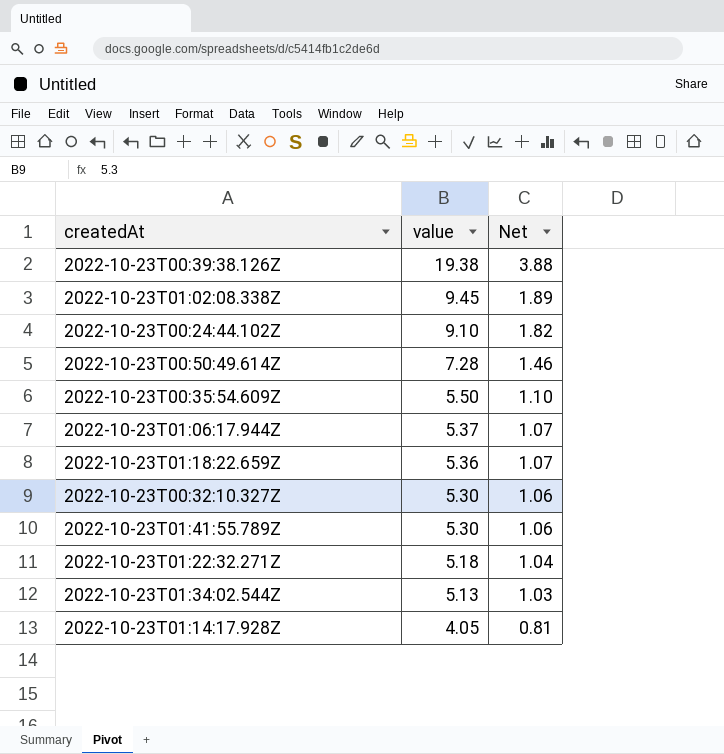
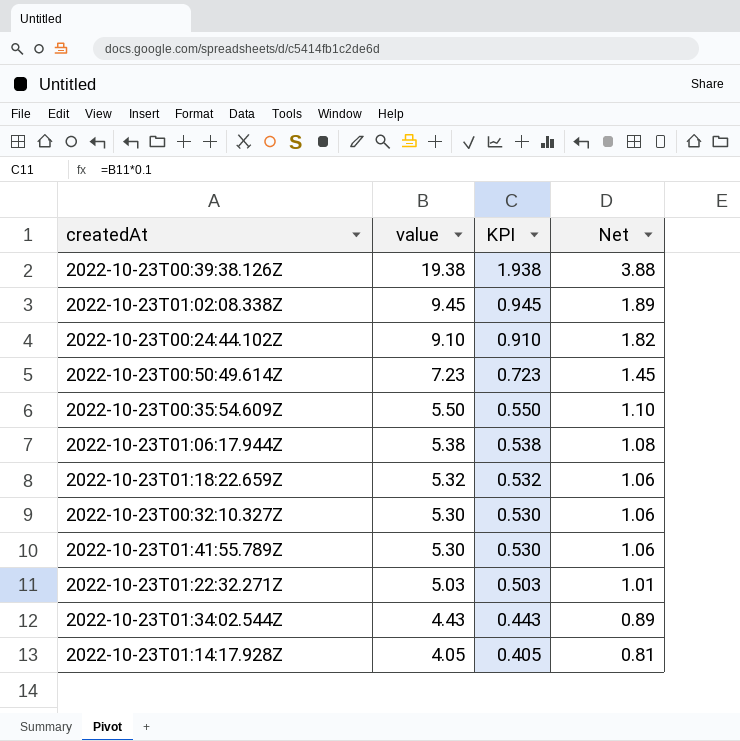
column KPI | formula: none -> [value] * 0.1
2022-10-23T00:50:49.614Z | value: 7.28 -> 7.23
2022-10-23T00:50:49.614Z | Net: 1.46 -> 1.45
2022-10-23T01:06:17.944Z | value: 5.37 -> 5.38
2022-10-23T01:06:17.944Z | Net: 1.07 -> 1.08
2022-10-23T01:18:22.659Z | value: 5.36 -> 5.32
2022-10-23T01:18:22.659Z | Net: 1.07 -> 1.06
2022-10-23T01:22:32.271Z | value: 5.18 -> 5.03
2022-10-23T01:22:32.271Z | Net: 1.04 -> 1.01
2022-10-23T01:34:02.544Z | value: 5.13 -> 4.43
2022-10-23T01:34:02.544Z | Net: 1.03 -> 0.89

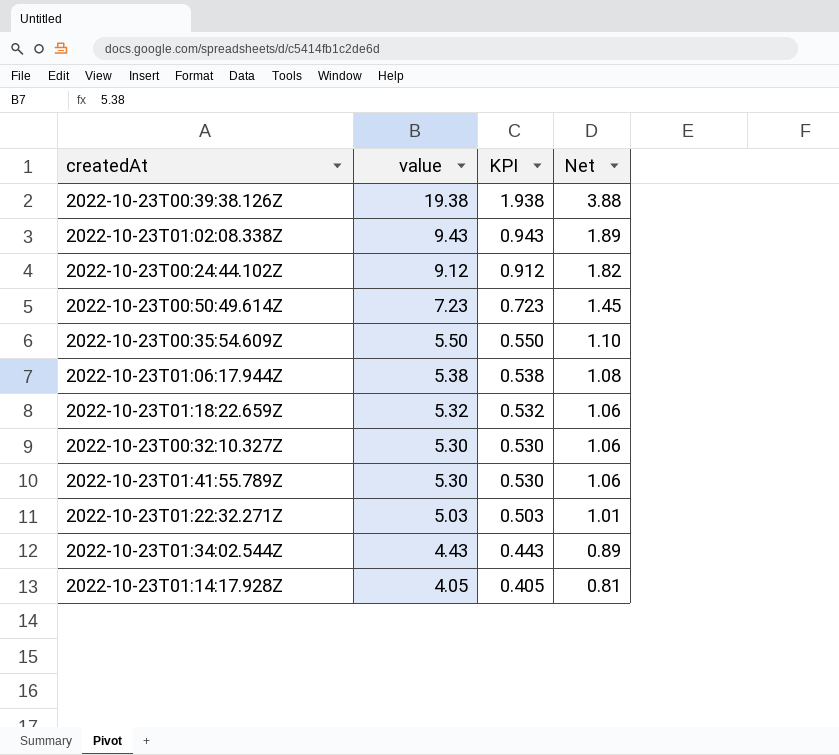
2022-10-23T01:02:08.338Z | value: 9.45 -> 9.43
2022-10-23T01:02:08.338Z | KPI: 0.945 -> 0.943
2022-10-23T00:24:44.102Z | value: 9.10 -> 9.12
2022-10-23T00:24:44.102Z | KPI: 0.910 -> 0.912

